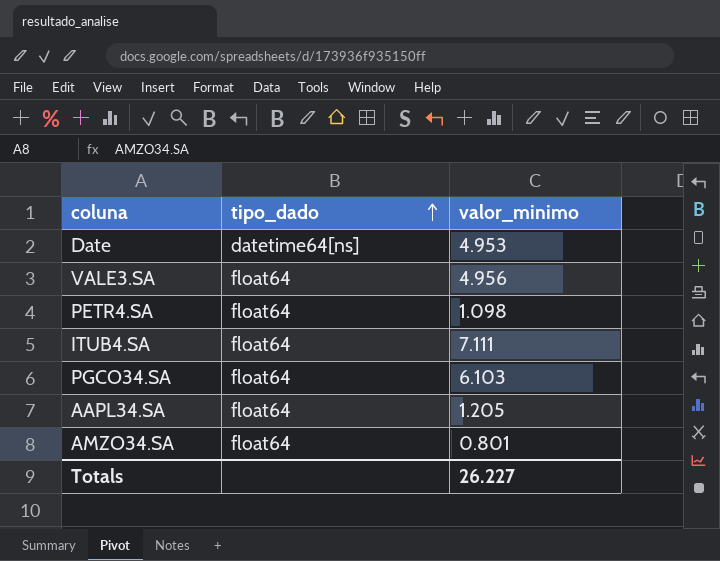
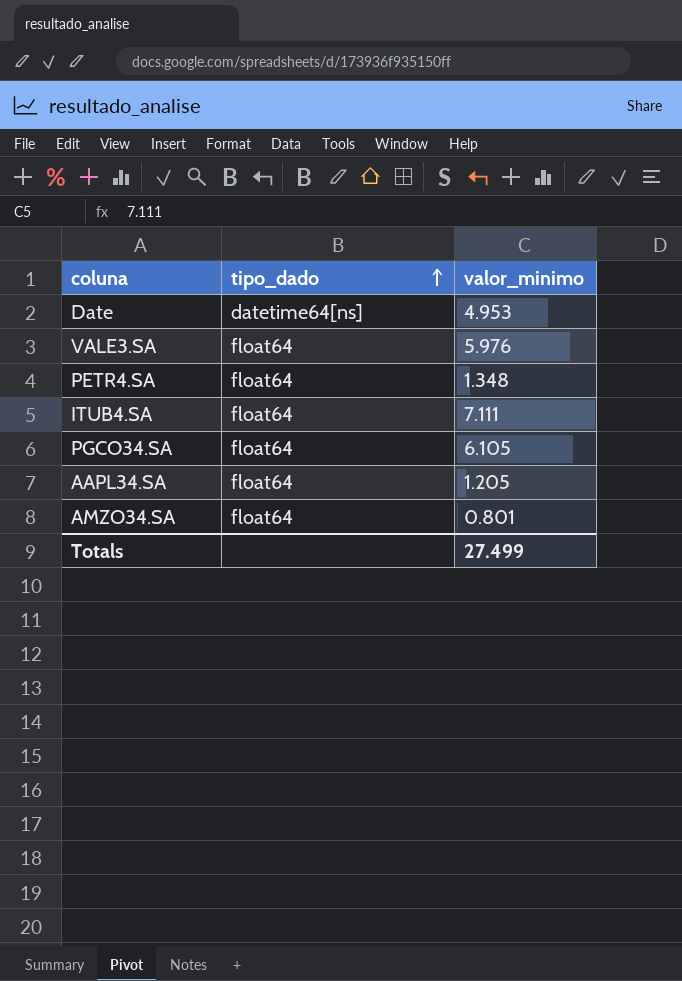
VALE3.SA | valor_minimo: 4.956 -> 5.976
PETR4.SA | valor_minimo: 1.098 -> 1.348
PGCO34.SA | valor_minimo: 6.103 -> 6.105
Totals | valor_minimo: 26.227 -> 27.499

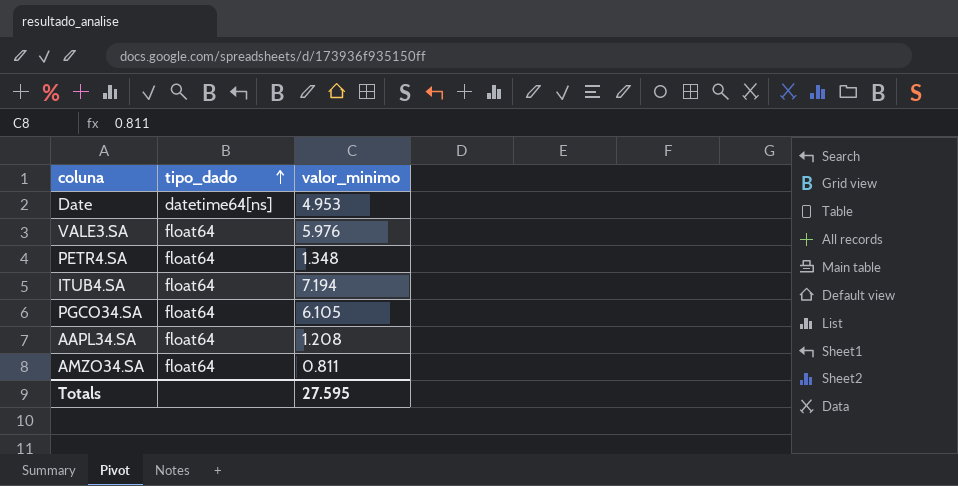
ITUB4.SA | valor_minimo: 7.111 -> 7.194
AAPL34.SA | valor_minimo: 1.205 -> 1.208
AMZO34.SA | valor_minimo: 0.801 -> 0.811
Totals | valor_minimo: 27.499 -> 27.595

